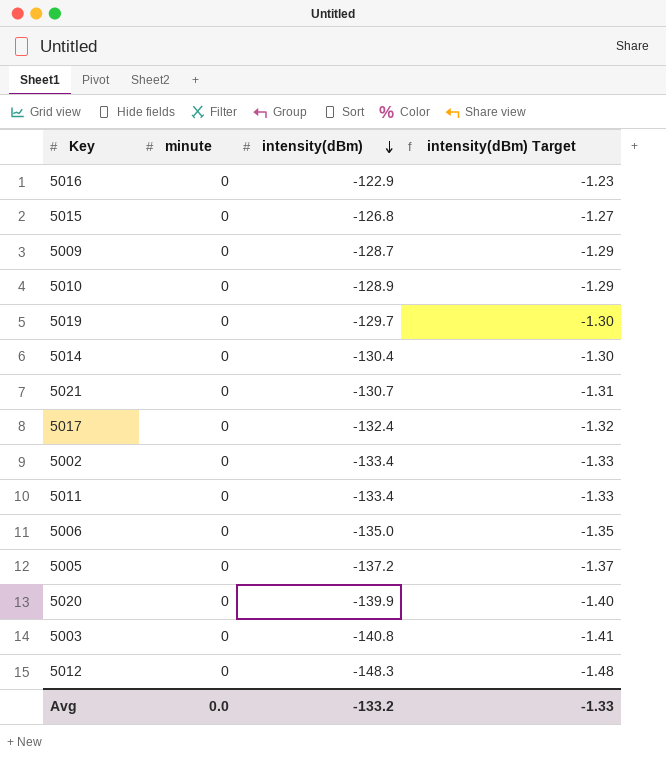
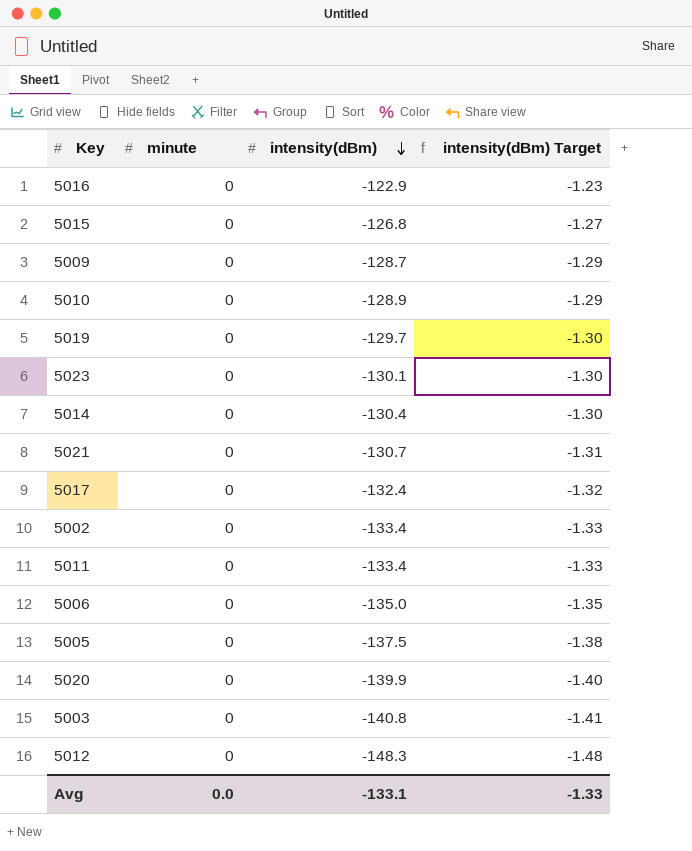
row 5023: none -> 0 | -130.1 | -1.30
5005 | intensity(dBm): -137.2 -> -137.5
5005 | intensity(dBm) Target: -1.37 -> -1.38
Avg | intensity(dBm): -133.2 -> -133.1

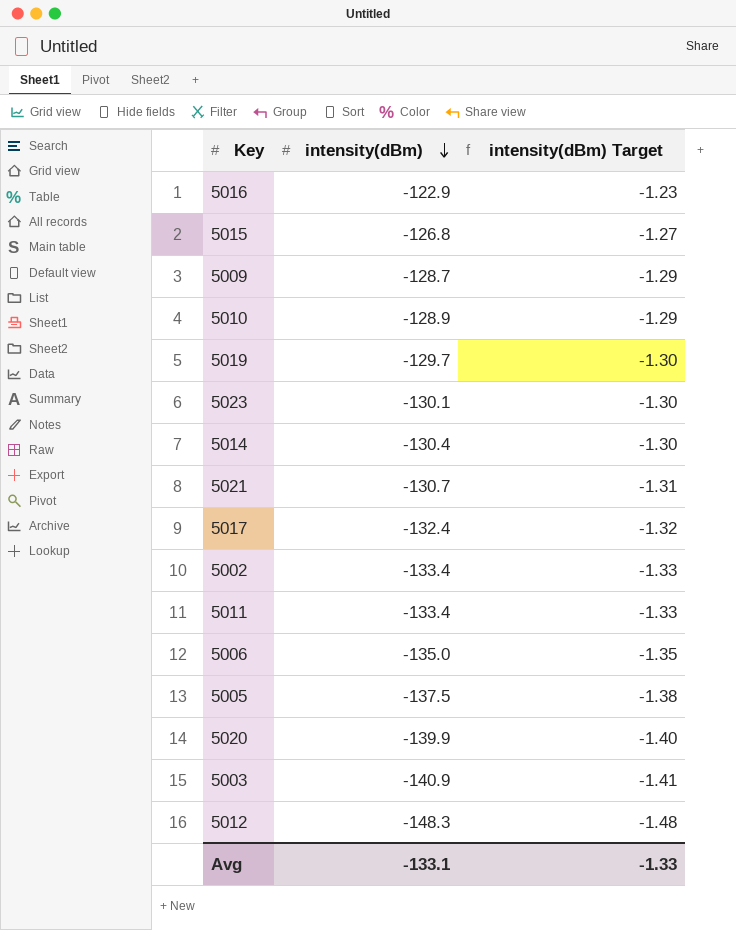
column minute | position: 2 -> none
5003 | intensity(dBm): -140.8 -> -140.9

